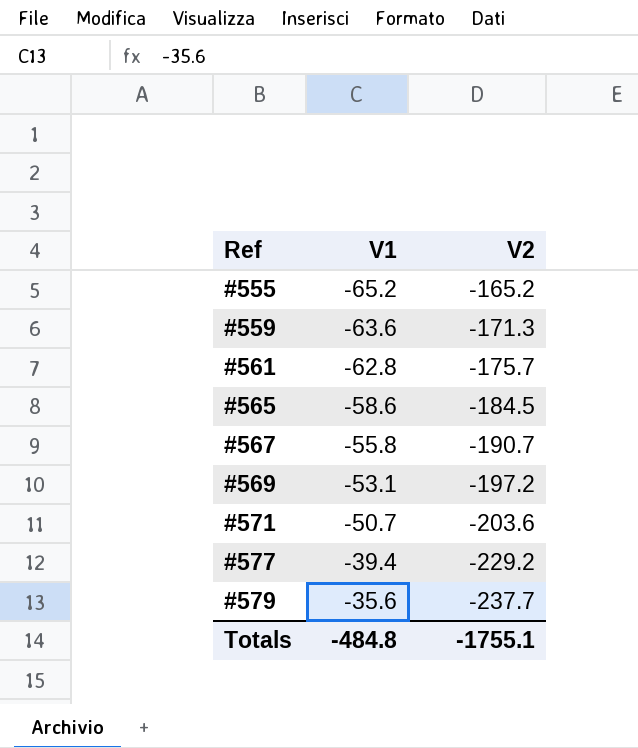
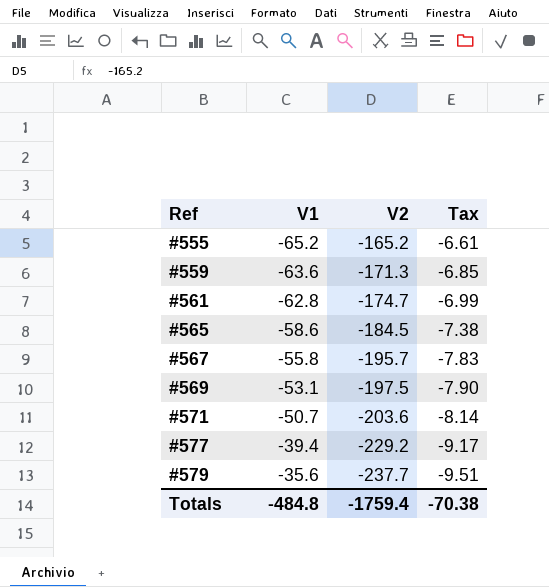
column Tax | formula: none -> [V2] * 0.04
#561 | V2: -175.7 -> -174.7
#567 | V2: -190.7 -> -195.7
#569 | V2: -197.2 -> -197.5
Totals | V2: -1755.1 -> -1759.4

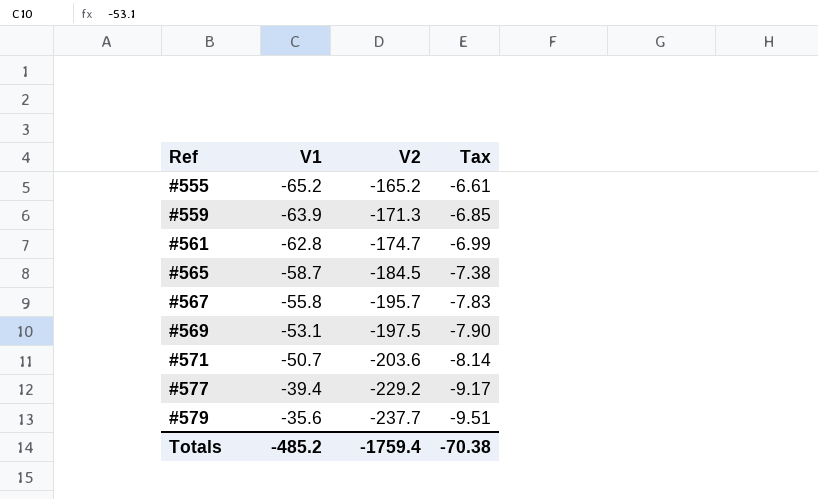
#559 | V1: -63.6 -> -63.9
#565 | V1: -58.6 -> -58.7
Totals | V1: -484.8 -> -485.2

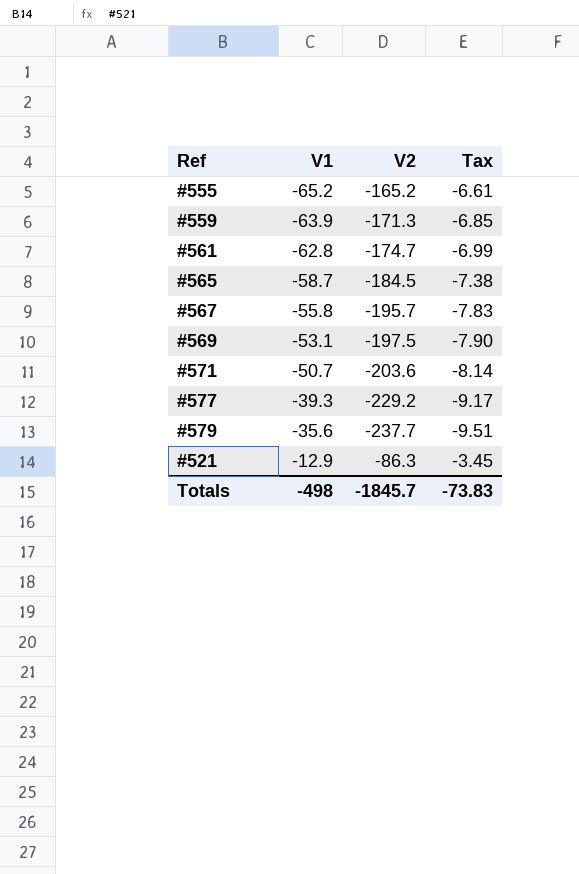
#577 | V1: -39.4 -> -39.3
row #521: none -> -12.9 | -86.3 | -3.45
Totals | V1: -485.2 -> -498
Totals | V2: -1759.4 -> -1845.7
Totals | Tax: -70.38 -> -73.83

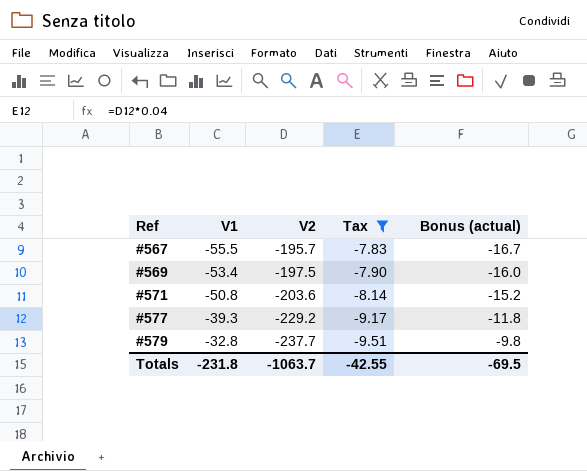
filter: none -> Tax <= -7.83
column Bonus (actual) | formula: none -> [V1] * 0.3
#567 | V1: -55.8 -> -55.5
#569 | V1: -53.1 -> -53.4
#571 | V1: -50.7 -> -50.8
#579 | V1: -35.6 -> -32.8
Totals | V1: -498 -> -231.8
Totals | V2: -1845.7 -> -1063.7
Totals | Tax: -73.83 -> -42.55

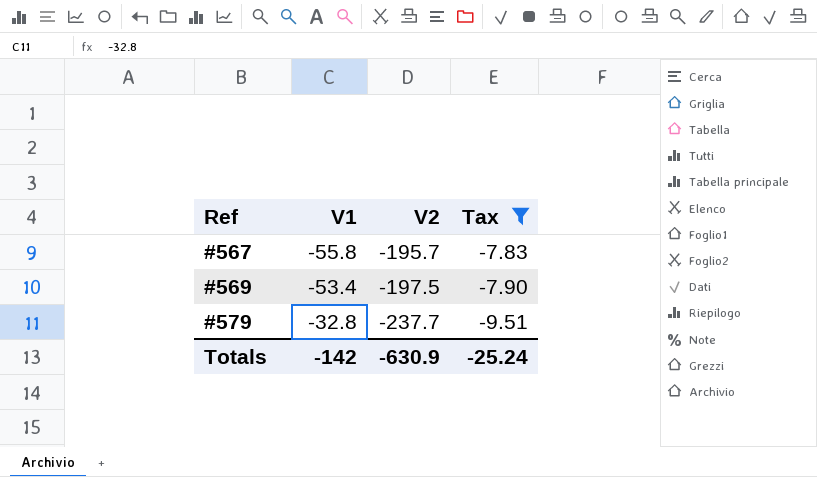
column Bonus (actual) | formula: [V1] * 0.3 -> none
row #571: -50.8 | -203.6 | -8.14 | -15.2 -> none
row #577: -39.3 | -229.2 | -9.17 | -11.8 -> none
#567 | V1: -55.5 -> -55.8
Totals | V1: -231.8 -> -142
Totals | V2: -1063.7 -> -630.9
Totals | Tax: -42.55 -> -25.24

